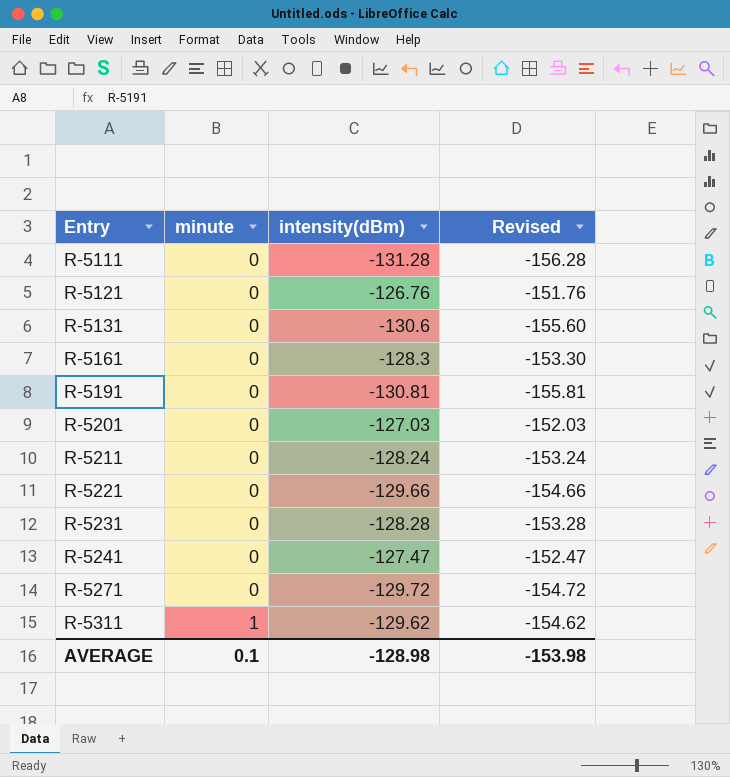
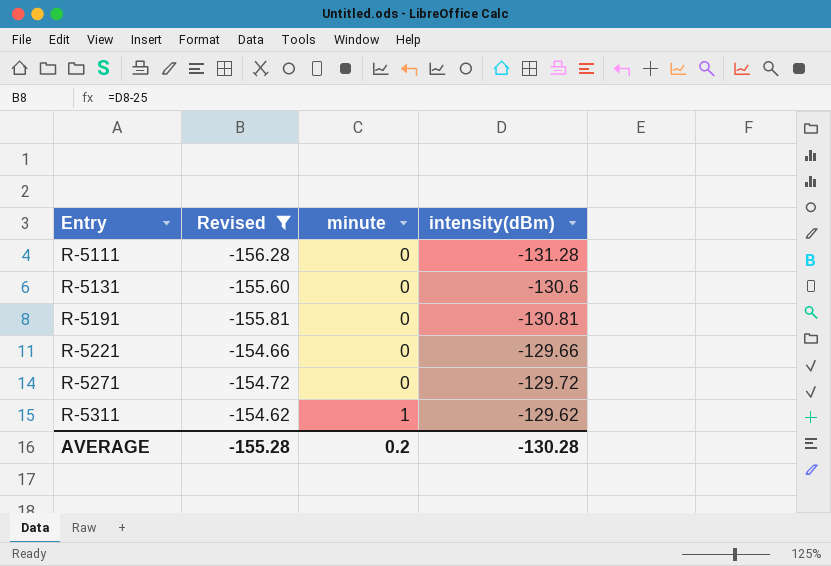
filter: none -> Revised <= -154.62
column Revised | position: 4 -> 2
AVERAGE | Revised: -153.98 -> -155.28
AVERAGE | minute: 0.1 -> 0.2
AVERAGE | intensity(dBm): -128.98 -> -130.28

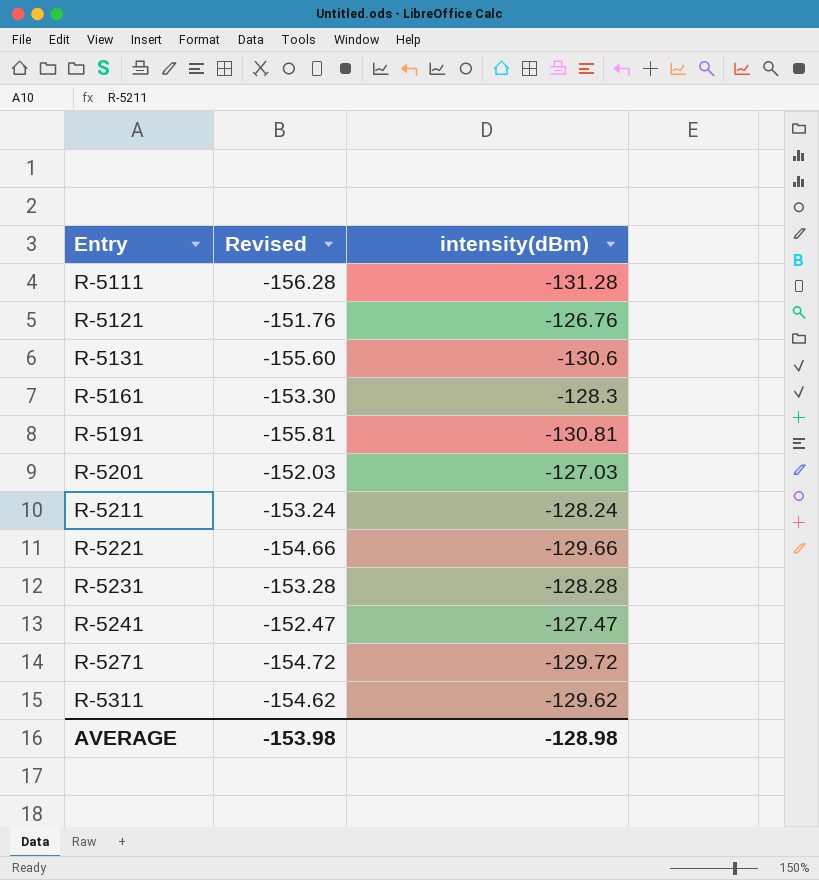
filter: Revised <= -154.62 -> none
column minute | position: 3 -> none
AVERAGE | Revised: -155.28 -> -153.98
AVERAGE | intensity(dBm): -130.28 -> -128.98

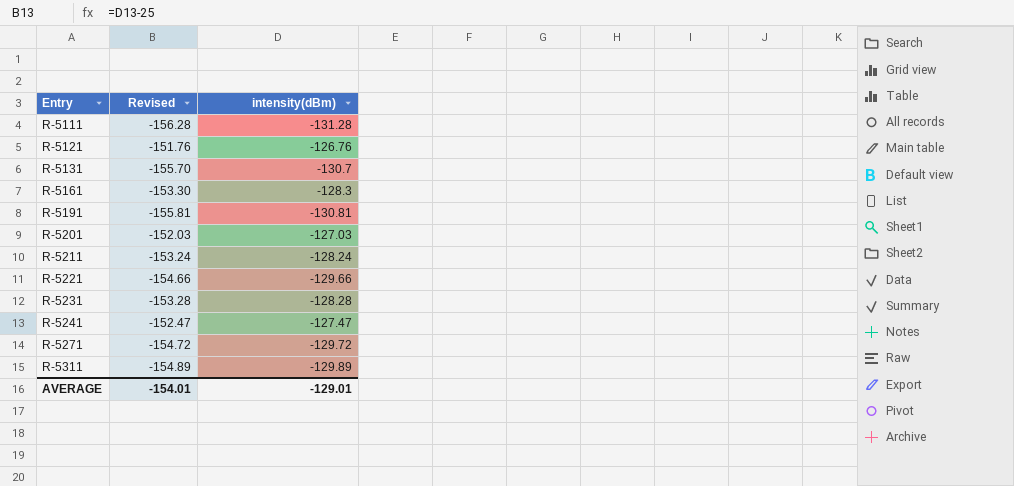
R-5131 | Revised: -155.60 -> -155.70
R-5131 | intensity(dBm): -130.6 -> -130.7
R-5311 | Revised: -154.62 -> -154.89
R-5311 | intensity(dBm): -129.62 -> -129.89
AVERAGE | Revised: -153.98 -> -154.01
AVERAGE | intensity(dBm): -128.98 -> -129.01

